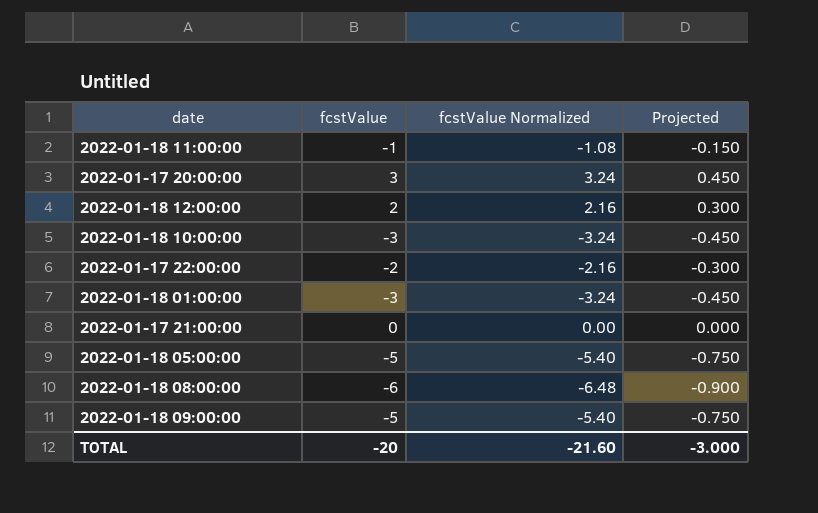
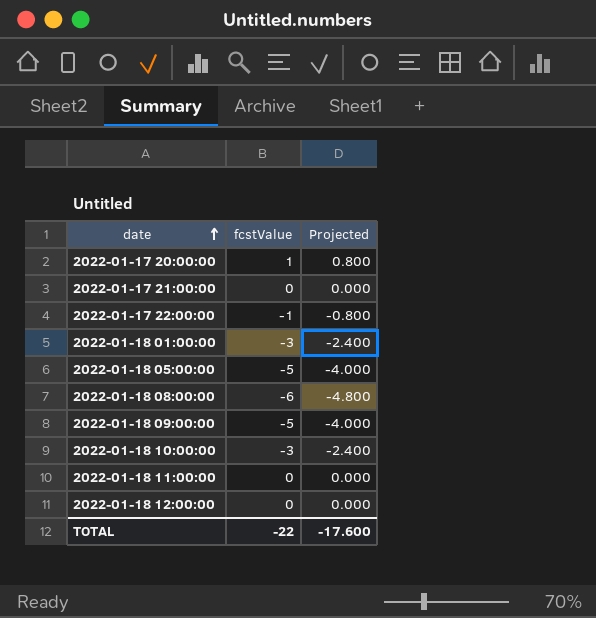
row order: none -> date ascending
column fcstValue Normalized | formula: [fcstValue] * 1.08 -> none
column Projected | formula: [fcstValue] * 0.15 -> [fcstValue] * 0.8
2022-01-17 20:00:00 | fcstValue: 3 -> 1
2022-01-17 22:00:00 | fcstValue: -2 -> -1
2022-01-18 11:00:00 | fcstValue: -1 -> 0
2022-01-18 12:00:00 | fcstValue: 2 -> 0
TOTAL | fcstValue: -20 -> -22
TOTAL | Projected: -3.000 -> -17.600

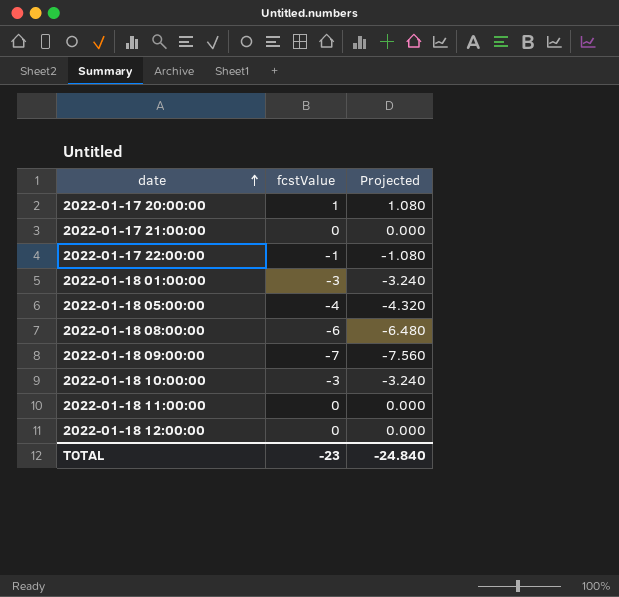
column Projected | formula: [fcstValue] * 0.8 -> [fcstValue] * 1.08
2022-01-18 05:00:00 | fcstValue: -5 -> -4
2022-01-18 09:00:00 | fcstValue: -5 -> -7
TOTAL | fcstValue: -22 -> -23
TOTAL | Projected: -17.600 -> -24.840

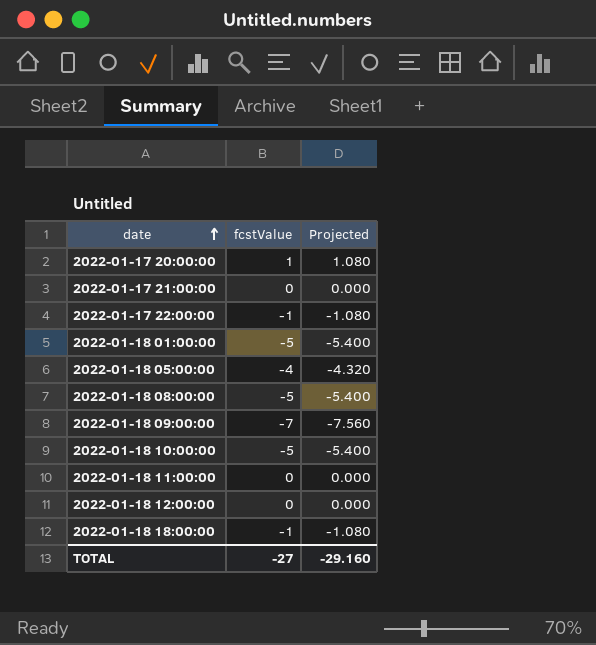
2022-01-18 01:00:00 | fcstValue: -3 -> -5
2022-01-18 01:00:00 | Projected: -3.240 -> -5.400
2022-01-18 08:00:00 | fcstValue: -6 -> -5
2022-01-18 08:00:00 | Projected: -6.480 -> -5.400
2022-01-18 10:00:00 | fcstValue: -3 -> -5
2022-01-18 10:00:00 | Projected: -3.240 -> -5.400
row 2022-01-18 18:00:00: none -> -1 | -1.080
TOTAL | fcstValue: -23 -> -27
TOTAL | Projected: -24.840 -> -29.160

